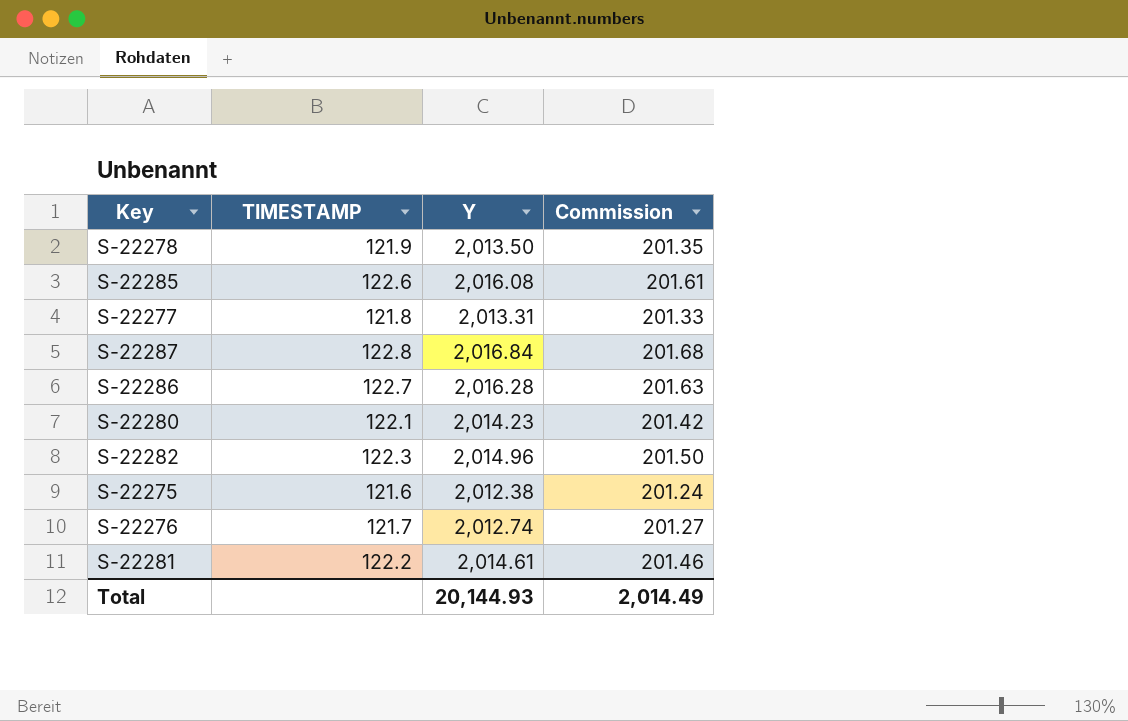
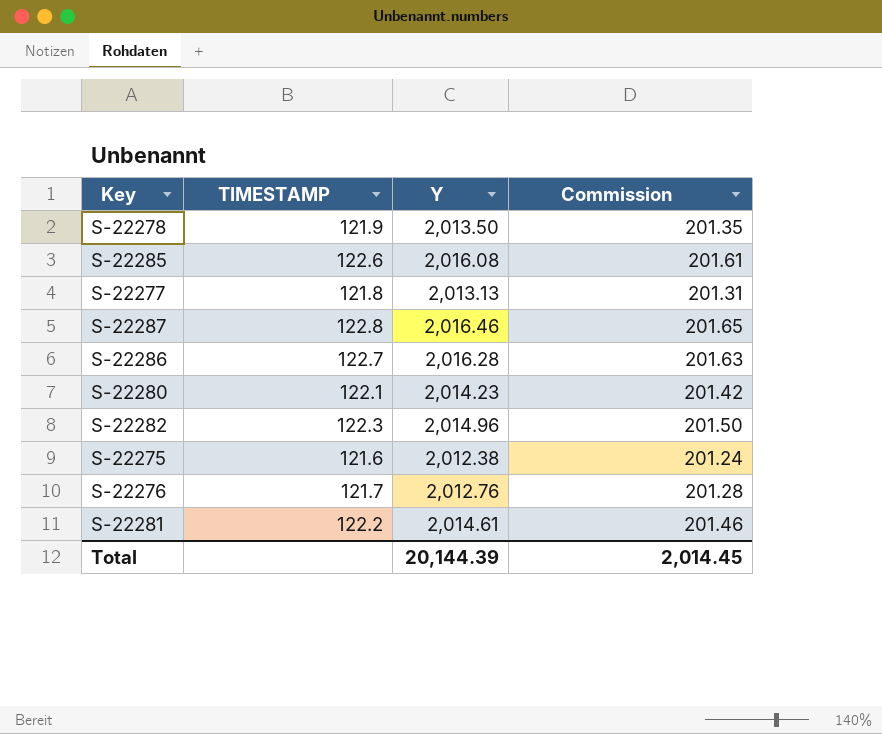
S-22277 | Y: 2,013.31 -> 2,013.13
S-22277 | Commission: 201.33 -> 201.31
S-22287 | Y: 2,016.84 -> 2,016.46
S-22287 | Commission: 201.68 -> 201.65
S-22276 | Y: 2,012.74 -> 2,012.76
S-22276 | Commission: 201.27 -> 201.28
Total | Y: 20,144.93 -> 20,144.39
Total | Commission: 2,014.49 -> 2,014.45

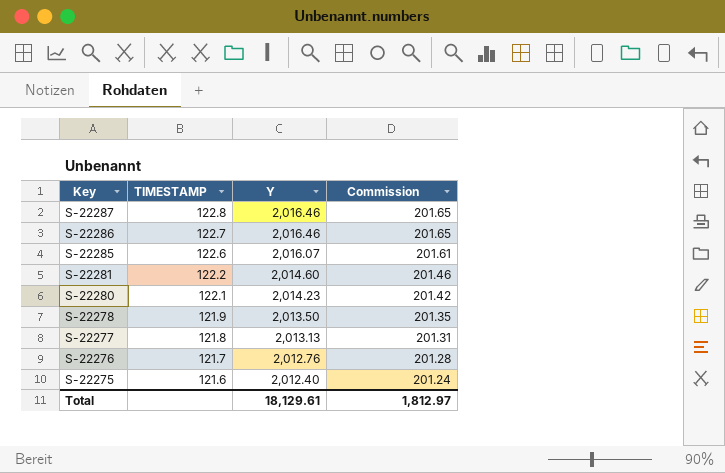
row order: none -> Key descending
row S-22282: 122.3 | 2,014.96 | 201.50 -> none
S-22286 | Y: 2,016.28 -> 2,016.46
S-22286 | Commission: 201.63 -> 201.65
S-22285 | Y: 2,016.08 -> 2,016.07
S-22281 | Y: 2,014.61 -> 2,014.60
S-22275 | Y: 2,012.38 -> 2,012.40
Total | Y: 20,144.39 -> 18,129.61
Total | Commission: 2,014.45 -> 1,812.97

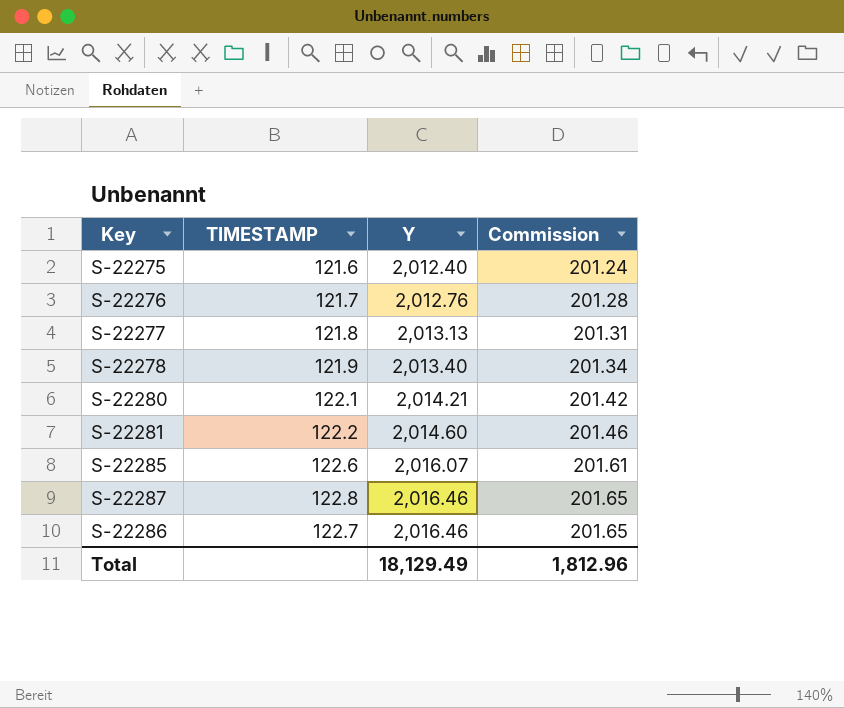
row order: Key descending -> Y ascending
S-22278 | Y: 2,013.50 -> 2,013.40
S-22278 | Commission: 201.35 -> 201.34
S-22280 | Y: 2,014.23 -> 2,014.21
Total | Y: 18,129.61 -> 18,129.49
Total | Commission: 1,812.97 -> 1,812.96

